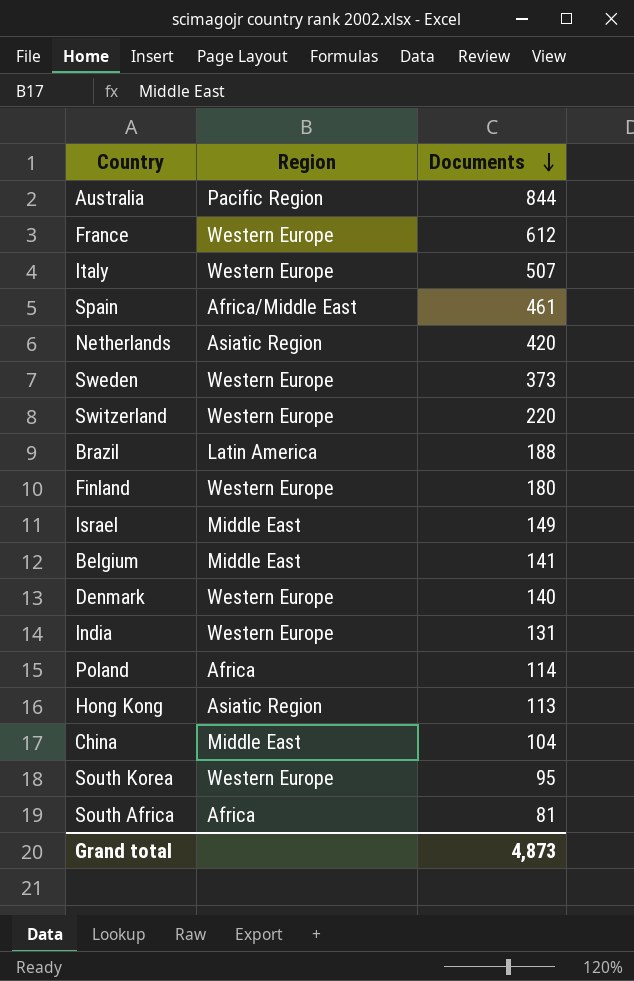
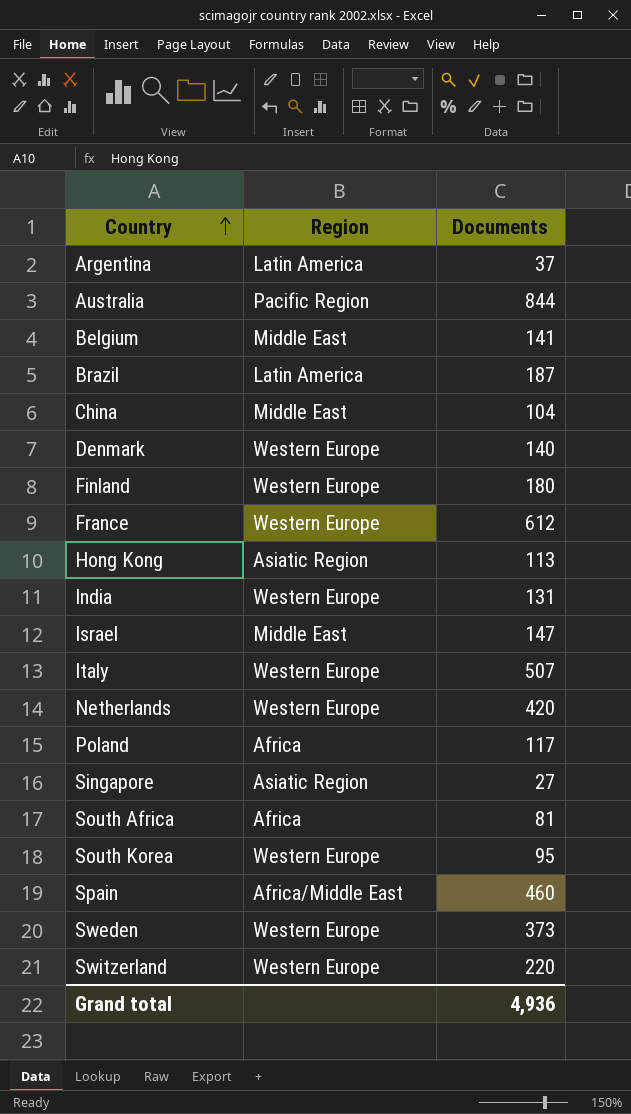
row order: Documents descending -> Country ascending
row Argentina: none -> Latin America | 37
Brazil | Documents: 188 -> 187
Israel | Documents: 149 -> 147
Netherlands | Region: Asiatic Region -> Western Europe
Poland | Documents: 114 -> 117
row Singapore: none -> Asiatic Region | 27
Spain | Documents: 461 -> 460
Grand total | Documents: 4,873 -> 4,936

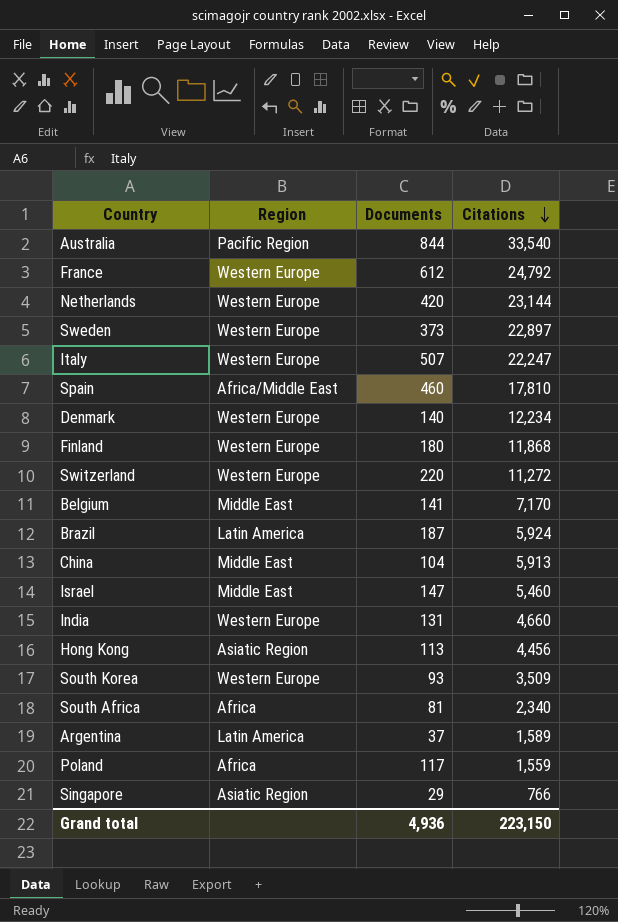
row order: Country ascending -> Citations descending
column Citations | position: none -> 4
South Korea | Documents: 95 -> 93
Singapore | Documents: 27 -> 29

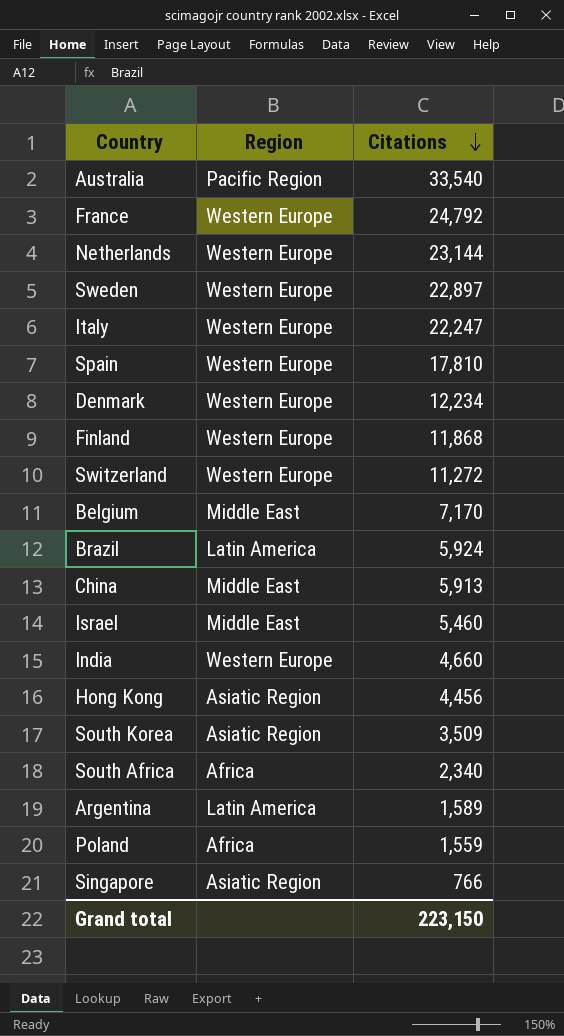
column Documents | position: 3 -> none
Spain | Region: Africa/Middle East -> Western Europe
South Korea | Region: Western Europe -> Asiatic Region

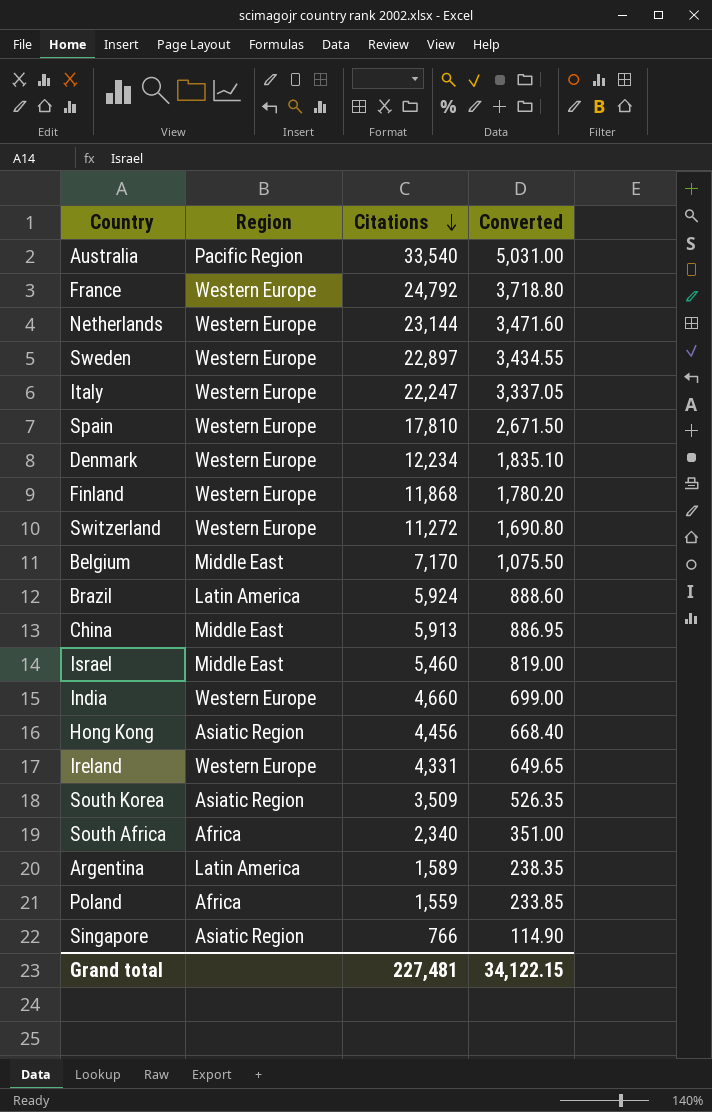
column Converted | formula: none -> [Citations] * 0.15
row Ireland: none -> Western Europe | 4,331 | 649.65
Grand total | Citations: 223,150 -> 227,481

